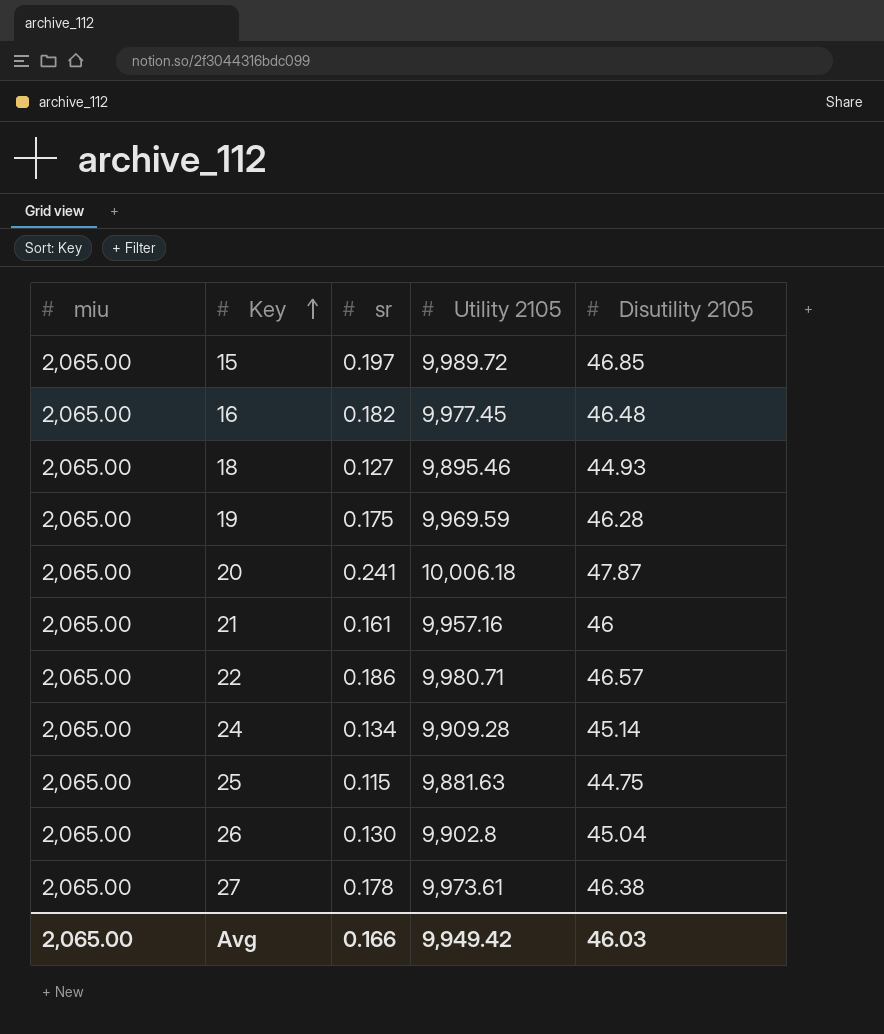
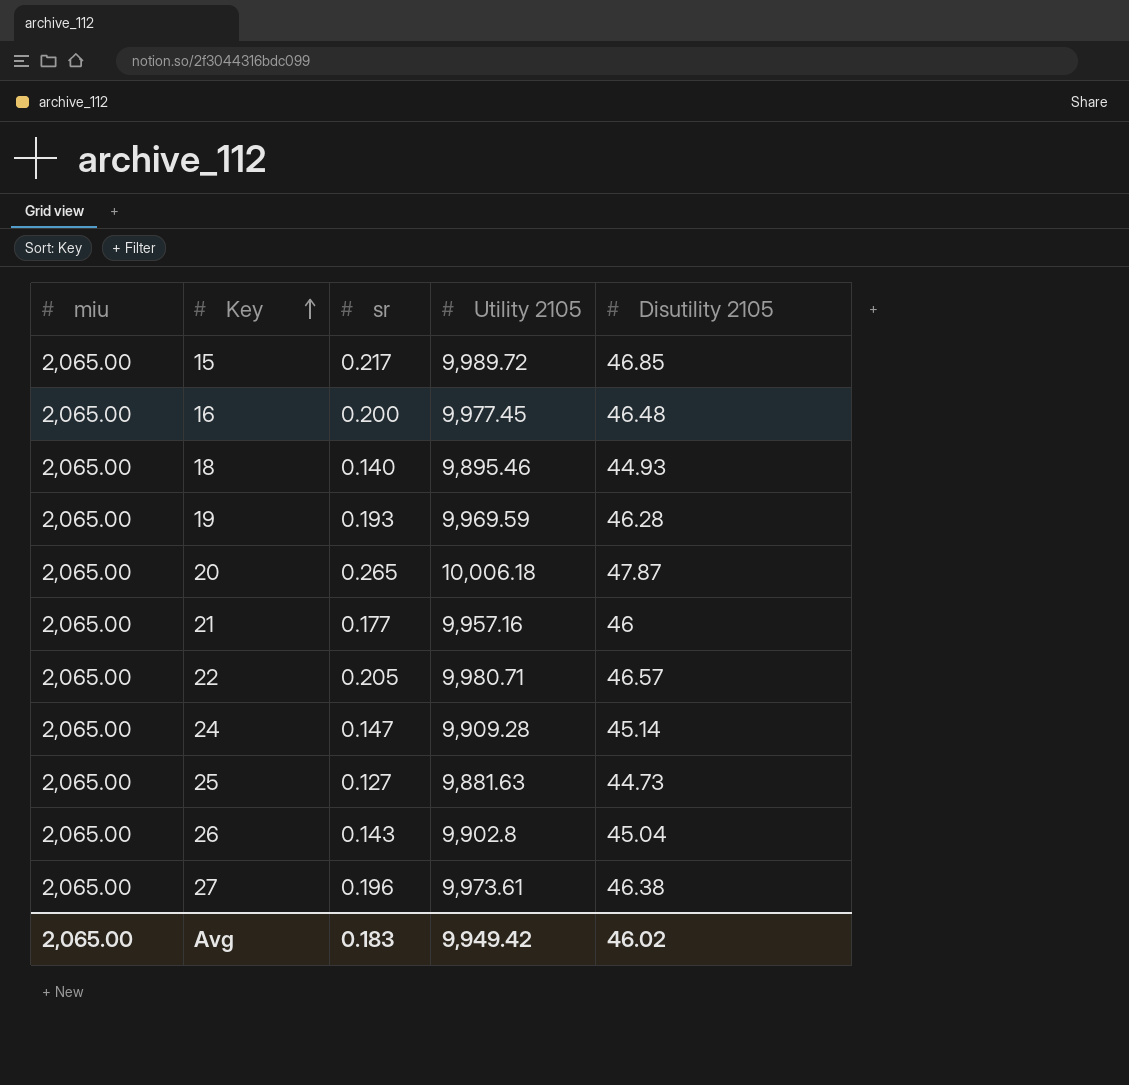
15 | sr: 0.197 -> 0.217
16 | sr: 0.182 -> 0.200
18 | sr: 0.127 -> 0.140
19 | sr: 0.175 -> 0.193
20 | sr: 0.241 -> 0.265
21 | sr: 0.161 -> 0.177
22 | sr: 0.186 -> 0.205
24 | sr: 0.134 -> 0.147
25 | sr: 0.115 -> 0.127
25 | Disutility 2105: 44.75 -> 44.73
26 | sr: 0.130 -> 0.143
27 | sr: 0.178 -> 0.196
Avg | sr: 0.166 -> 0.183
Avg | Disutility 2105: 46.03 -> 46.02

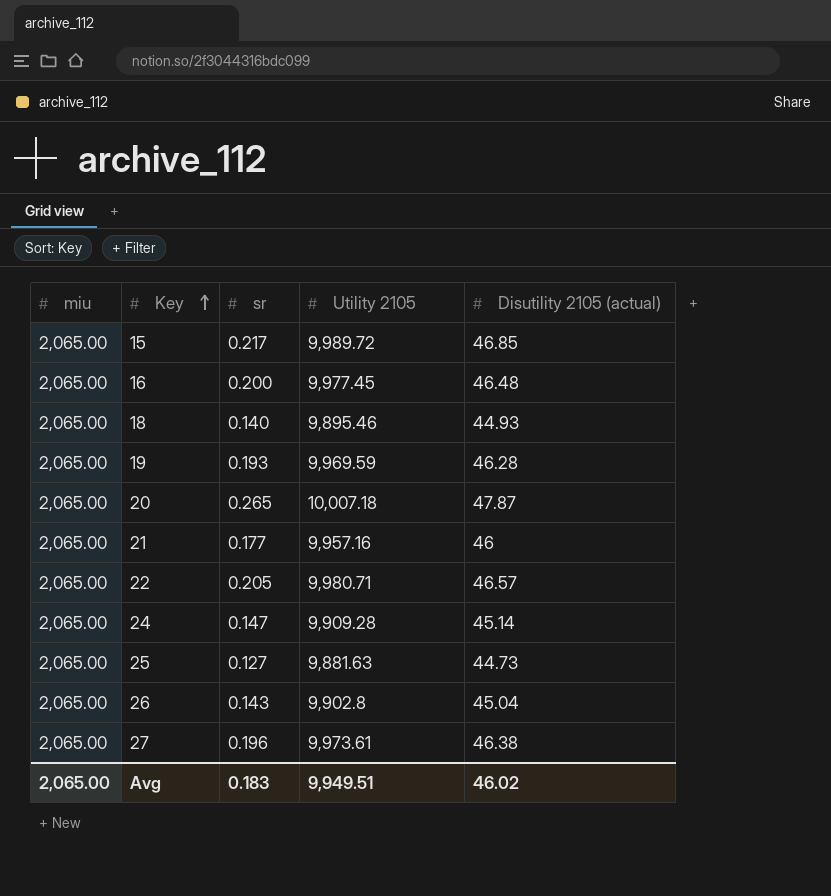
column name: Disutility 2105 -> Disutility 2105 (actual)
20 | Utility 2105: 10,006.18 -> 10,007.18
Avg | Utility 2105: 9,949.42 -> 9,949.51

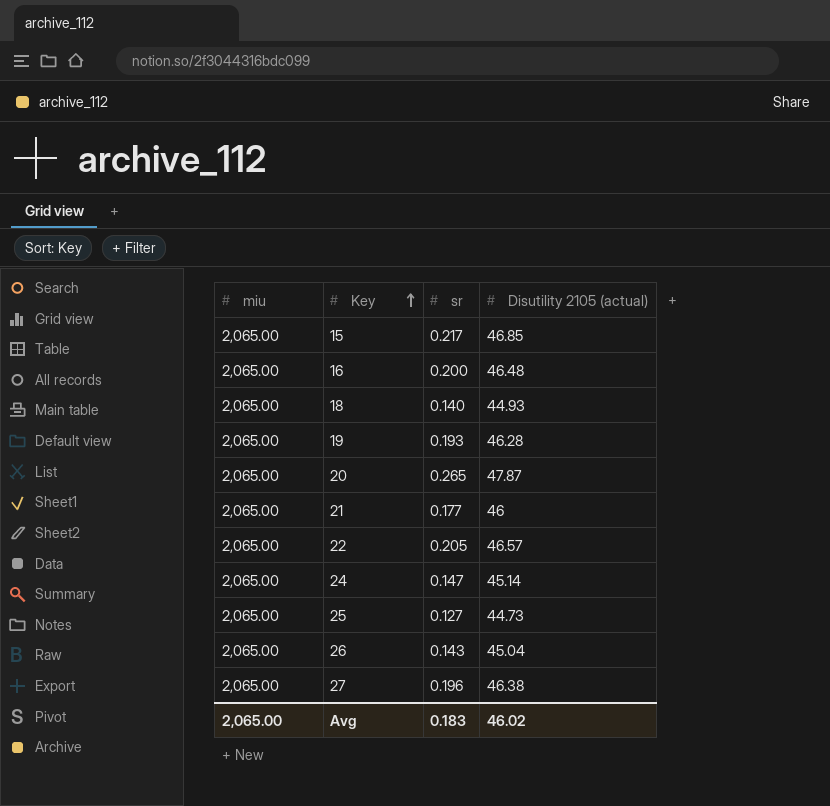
column Utility 2105 | position: 4 -> none

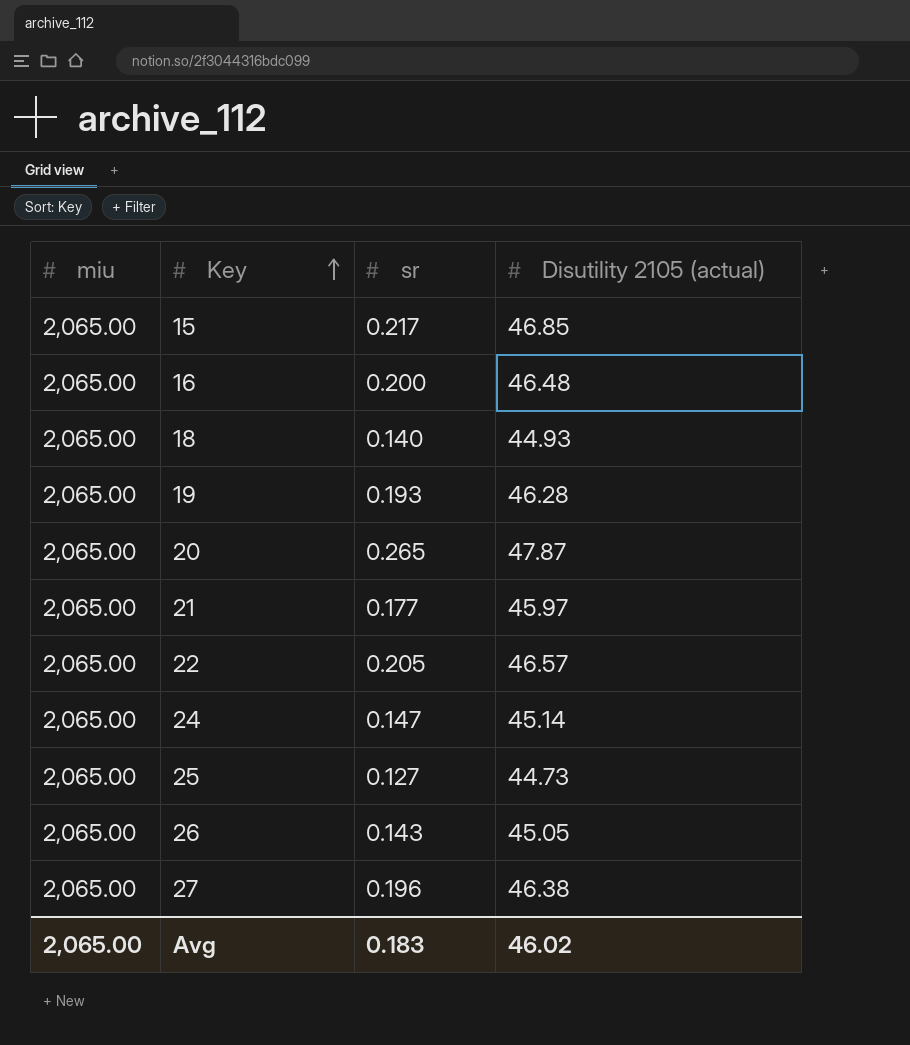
21 | Disutility 2105 (actual): 46 -> 45.97
26 | Disutility 2105 (actual): 45.04 -> 45.05

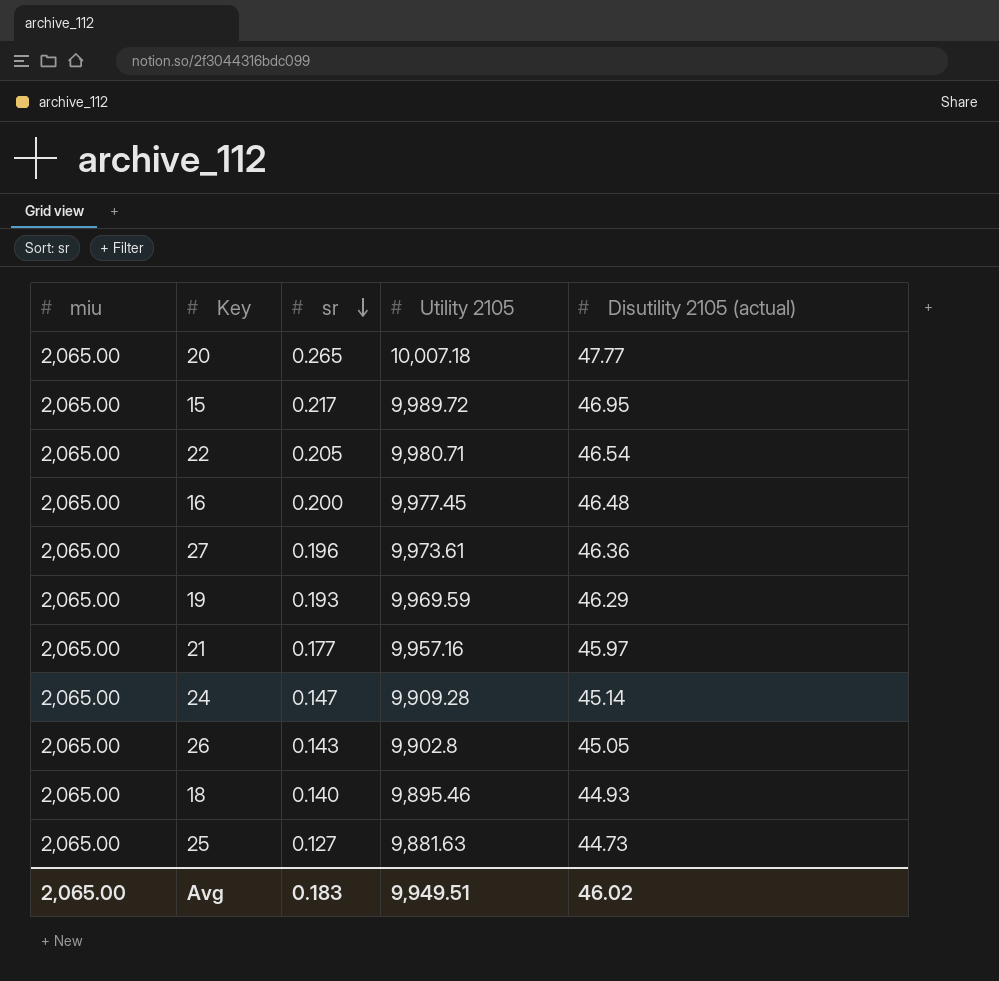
row order: Key ascending -> sr descending
column Utility 2105 | position: none -> 4
20 | Disutility 2105 (actual): 47.87 -> 47.77
15 | Disutility 2105 (actual): 46.85 -> 46.95
22 | Disutility 2105 (actual): 46.57 -> 46.54
27 | Disutility 2105 (actual): 46.38 -> 46.36
19 | Disutility 2105 (actual): 46.28 -> 46.29

